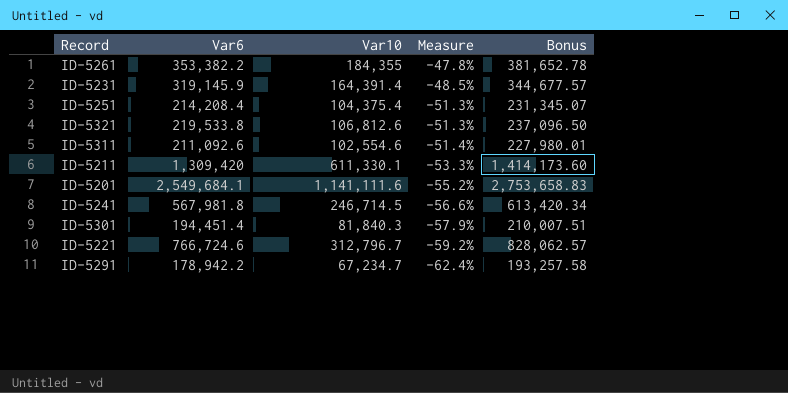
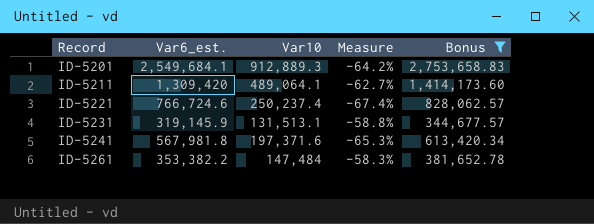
filter: none -> Bonus >= 344,677.57
row order: Measure descending -> Record ascending
column name: Var6 -> Var6_est.
ID-5201 | Var10: 1,141,111.6 -> 912,889.3
ID-5201 | Measure: -55.2% -> -64.2%
ID-5211 | Var10: 611,330.1 -> 489,064.1
ID-5211 | Measure: -53.3% -> -62.7%
ID-5221 | Var10: 312,796.7 -> 250,237.4
ID-5221 | Measure: -59.2% -> -67.4%
ID-5231 | Var10: 164,391.4 -> 131,513.1
ID-5231 | Measure: -48.5% -> -58.8%
ID-5241 | Var10: 246,714.5 -> 197,371.6
ID-5241 | Measure: -56.6% -> -65.3%
ID-5261 | Var10: 184,355 -> 147,484
ID-5261 | Measure: -47.8% -> -58.3%

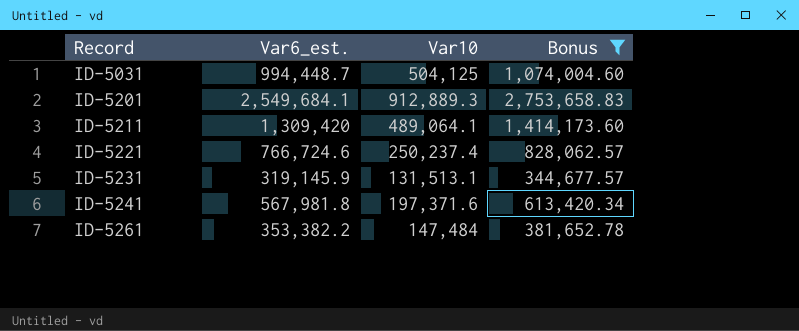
column Measure | formula: ([Var10] - [Var6_est.]) / [Var6_est.] -> none
row ID-5031: none -> 994,448.7 | 504,125 | 1,074,004.60

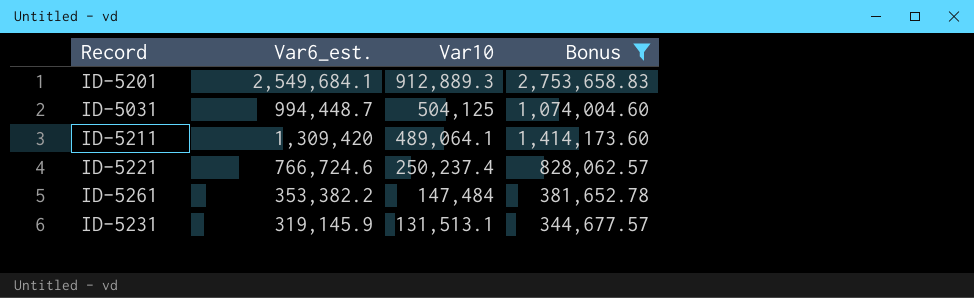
row order: Record ascending -> Var10 descending
row ID-5241: 567,981.8 | 197,371.6 | 613,420.34 -> none

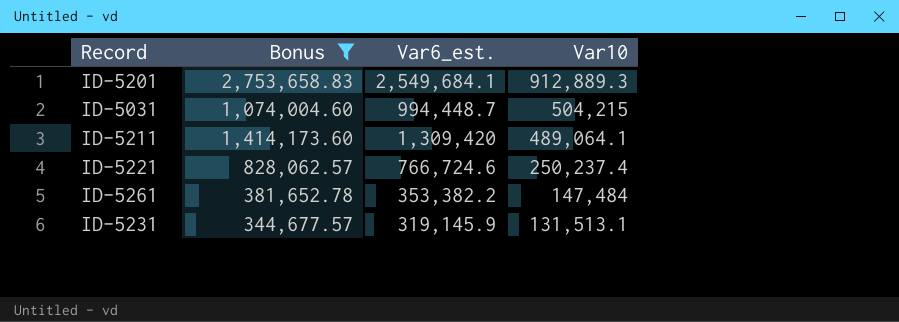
column Bonus | position: 4 -> 2
ID-5031 | Var10: 504,125 -> 504,215

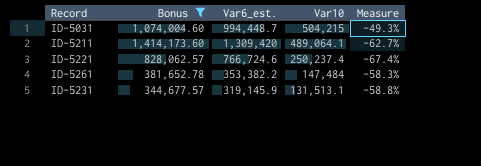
column Measure | formula: none -> ([Var10] - [Var6_est.]) / [Var6_est.]
row ID-5201: 2,753,658.83 | 2,549,684.1 | 912,889.3 -> none

